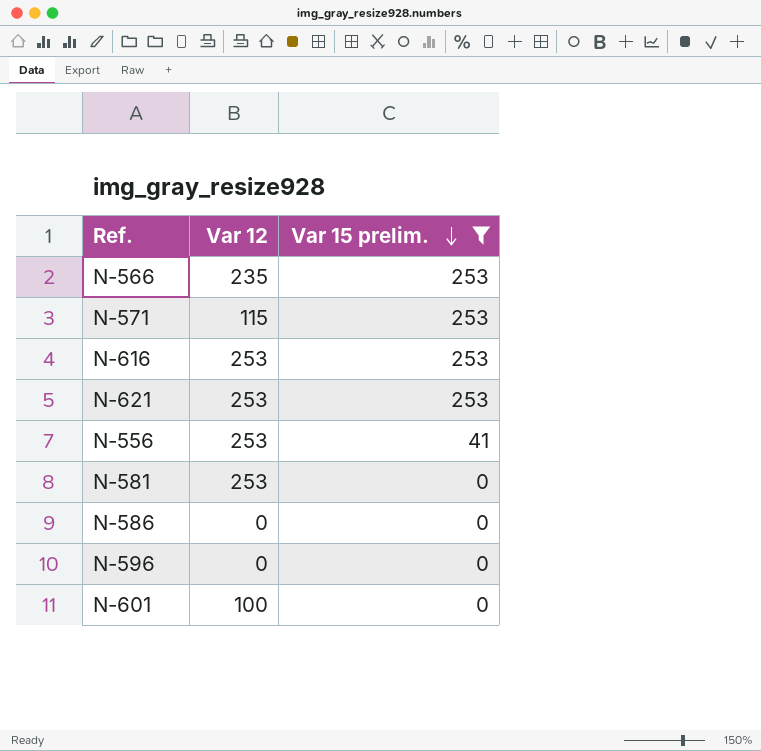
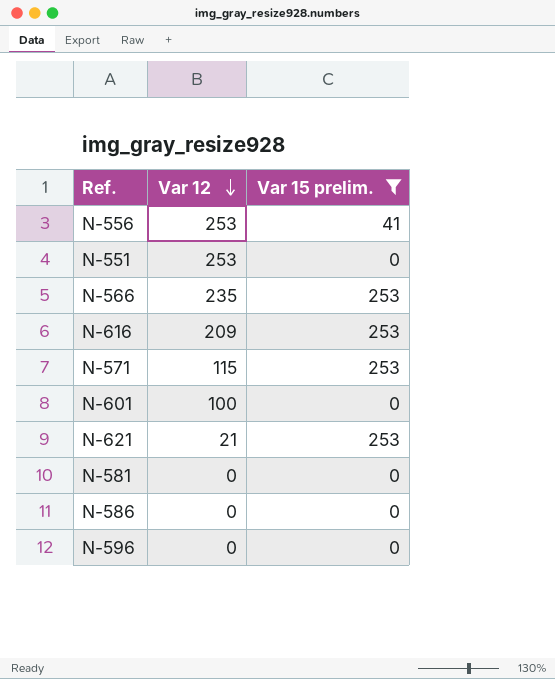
row order: Var 15 prelim. descending -> Var 12 descending
row N-551: none -> 253 | 0
N-616 | Var 12: 253 -> 209
N-621 | Var 12: 253 -> 21
N-581 | Var 12: 253 -> 0

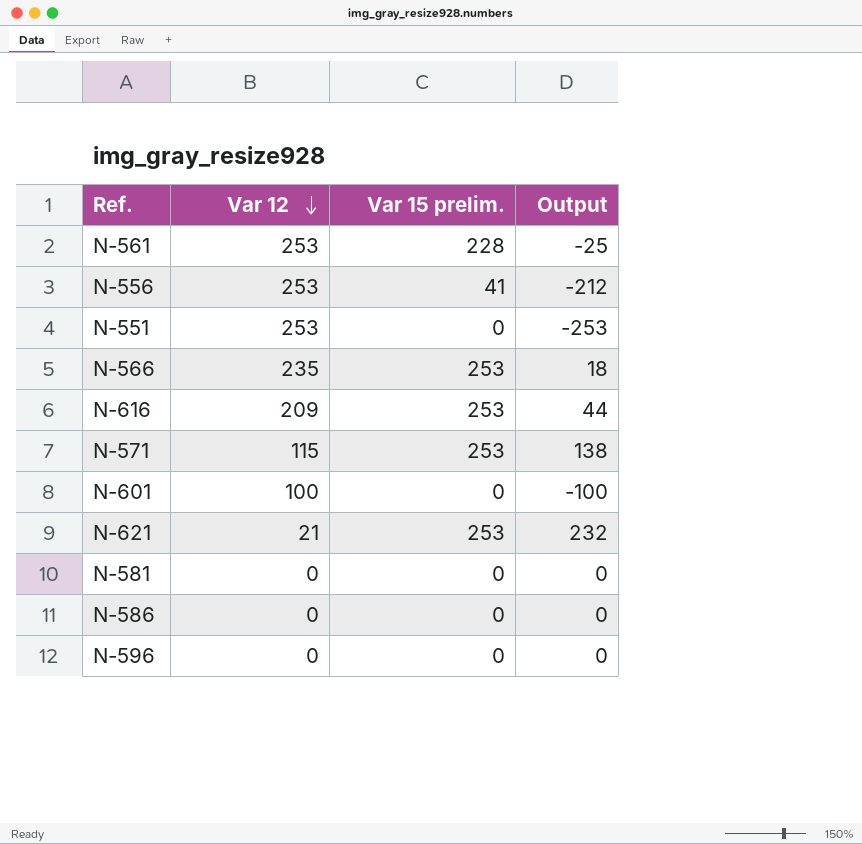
filter: Var 15 prelim. != 228 -> none
column Output | formula: none -> [Var 15 prelim.] - [Var 12]

